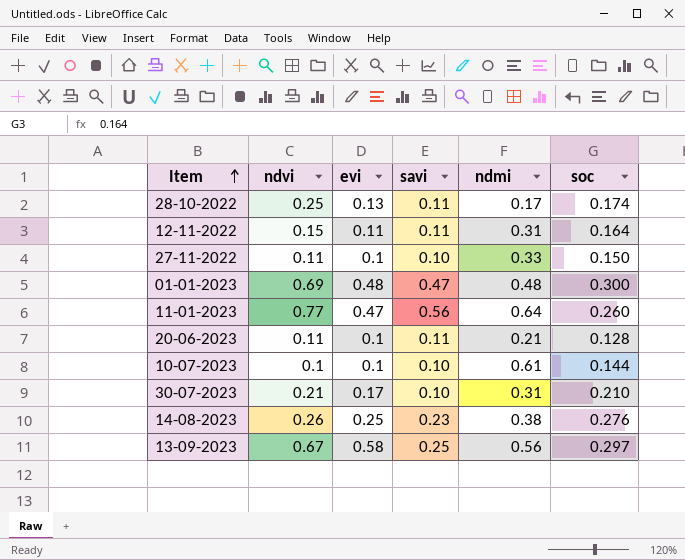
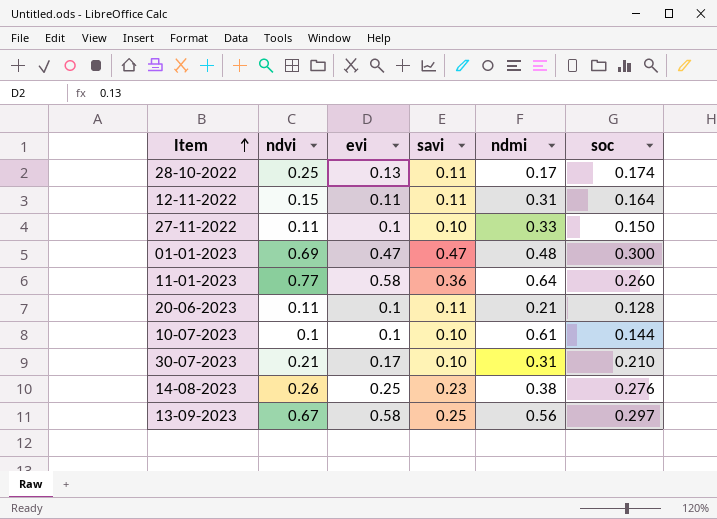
01-01-2023 | evi: 0.48 -> 0.47
11-01-2023 | evi: 0.47 -> 0.58
11-01-2023 | savi: 0.56 -> 0.36

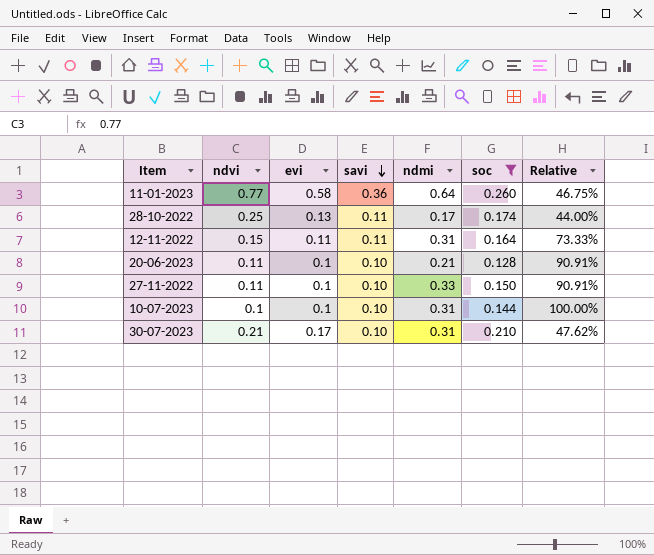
filter: none -> soc <= 0.260
row order: Item ascending -> savi descending
column Relative | formula: none -> [savi] / [ndvi]
20-06-2023 | savi: 0.11 -> 0.10
10-07-2023 | ndmi: 0.61 -> 0.31

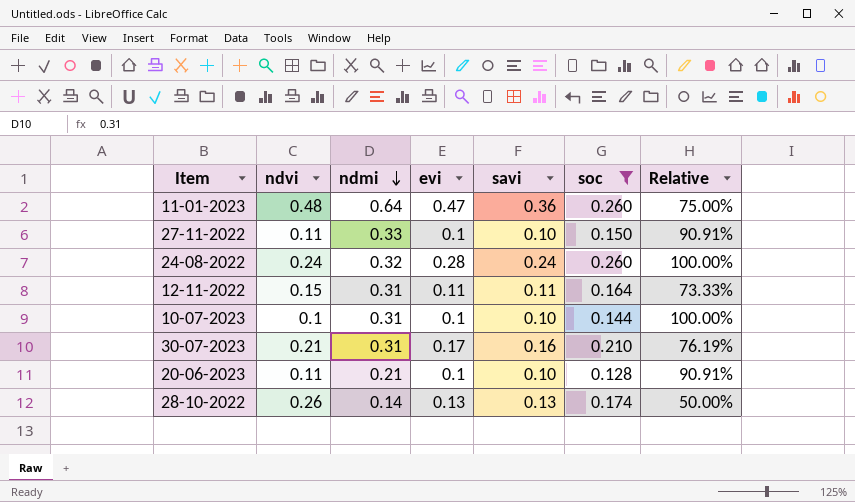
row order: savi descending -> ndmi descending
column ndmi | position: 5 -> 3
11-01-2023 | ndvi: 0.77 -> 0.48
11-01-2023 | evi: 0.58 -> 0.47
11-01-2023 | Relative: 46.75% -> 75.00%
row 24-08-2022: none -> 0.24 | 0.32 | 0.28 | 0.24 | 0.260 | 100.00%
30-07-2023 | savi: 0.10 -> 0.16
30-07-2023 | Relative: 47.62% -> 76.19%
28-10-2022 | ndvi: 0.25 -> 0.26
28-10-2022 | ndmi: 0.17 -> 0.14
28-10-2022 | savi: 0.11 -> 0.13
28-10-2022 | Relative: 44.00% -> 50.00%

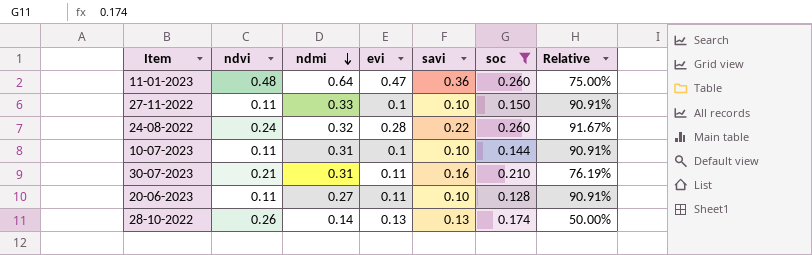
row 12-11-2022: 0.15 | 0.31 | 0.11 | 0.11 | 0.164 | 73.33% -> none
24-08-2022 | savi: 0.24 -> 0.22
24-08-2022 | Relative: 100.00% -> 91.67%
10-07-2023 | ndvi: 0.1 -> 0.11
10-07-2023 | Relative: 100.00% -> 90.91%
30-07-2023 | evi: 0.17 -> 0.11
20-06-2023 | ndmi: 0.21 -> 0.27
20-06-2023 | evi: 0.1 -> 0.11

